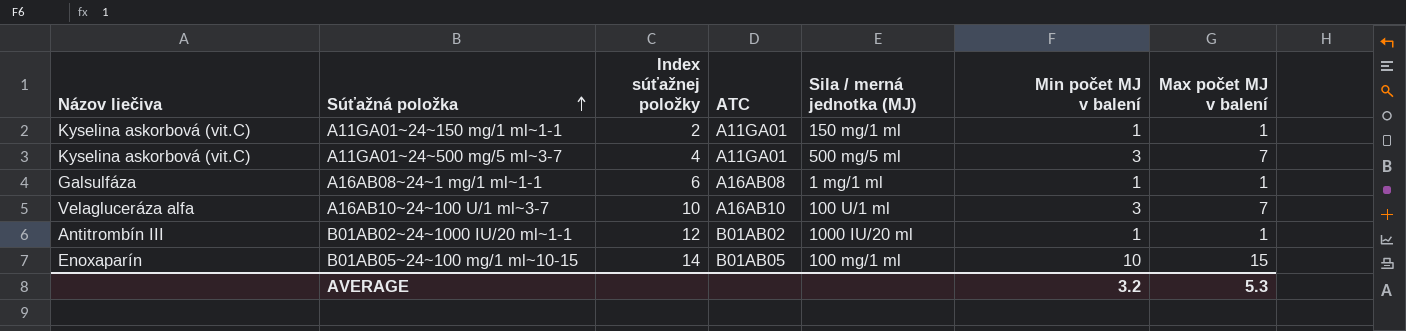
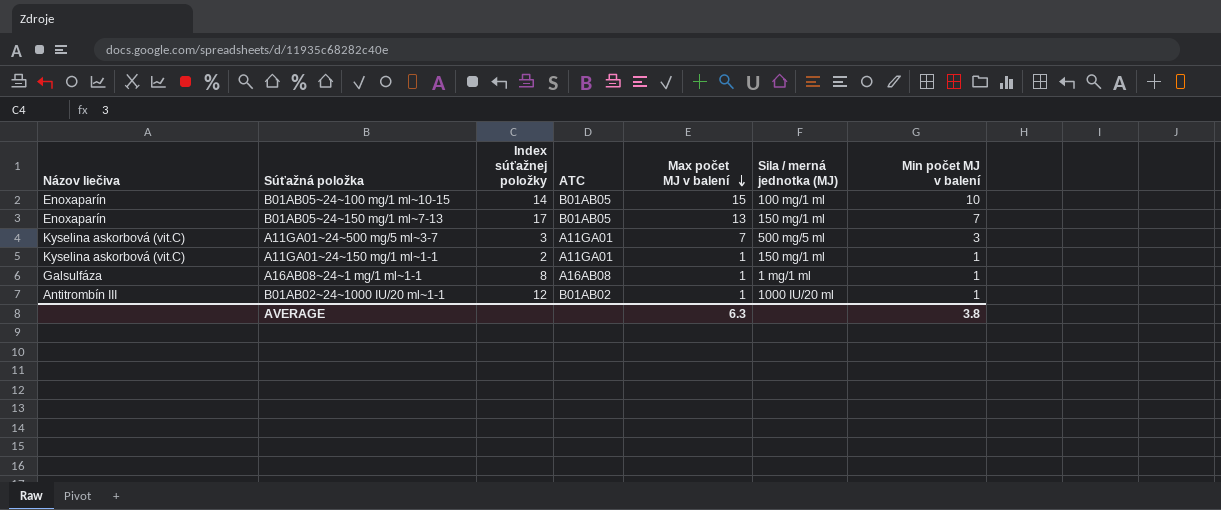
row order: Súťažná položka ascending -> Max počet MJ v balení descending
column Max počet MJ v balení | position: 7 -> 5
row A16AB10~24~100 U/1 ml~3-7: Velagluceráza alfa | 10 | A16AB10 | 100 U/1 ml | 3 | 7 -> none
row B01AB05~24~150 mg/1 ml~7-13: none -> Enoxaparín | 17 | B01AB05 | 13 | 150 mg/1 ml | 7
A11GA01~24~500 mg/5 ml~3-7 | Index súťažnej položky: 4 -> 3
A16AB08~24~1 mg/1 ml~1-1 | Index súťažnej položky: 6 -> 8
AVERAGE | Max počet MJ v balení: 5.3 -> 6.3
AVERAGE | Min počet MJ v balení: 3.2 -> 3.8

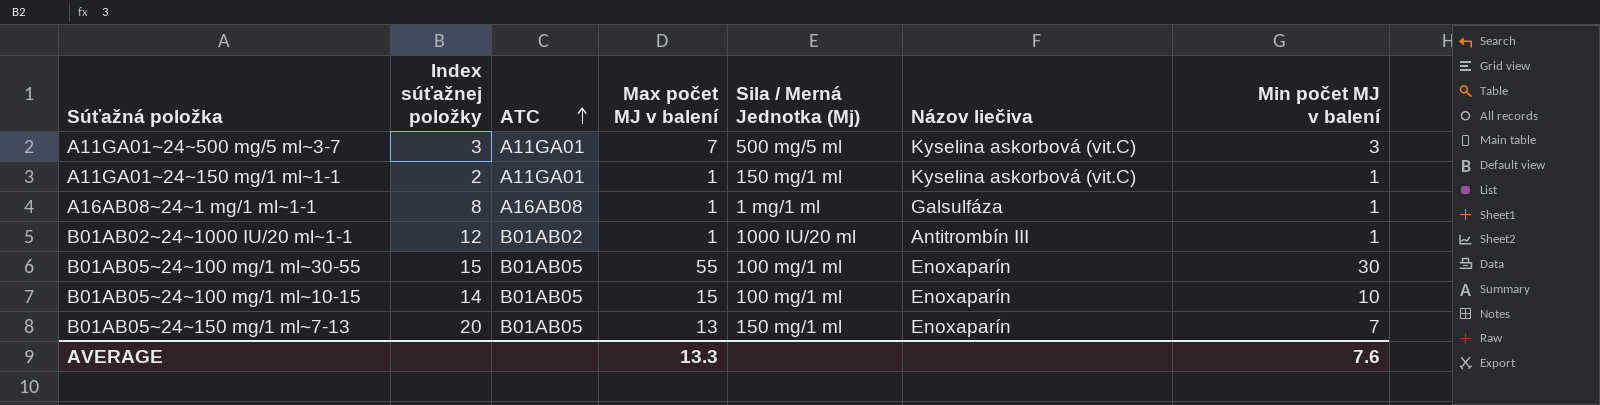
row order: Max počet MJ v balení descending -> ATC ascending
column name: Sila / merná jednotka (MJ) -> Sila / Merná Jednotka (Mj)
column Názov liečiva | position: 1 -> 6
row B01AB05~24~100 mg/1 ml~30-55: none -> 15 | B01AB05 | 55 | 100 mg/1 ml | Enoxaparín | 30
B01AB05~24~150 mg/1 ml~7-13 | Index súťažnej položky: 17 -> 20
AVERAGE | Max počet MJ v balení: 6.3 -> 13.3
AVERAGE | Min počet MJ v balení: 3.8 -> 7.6

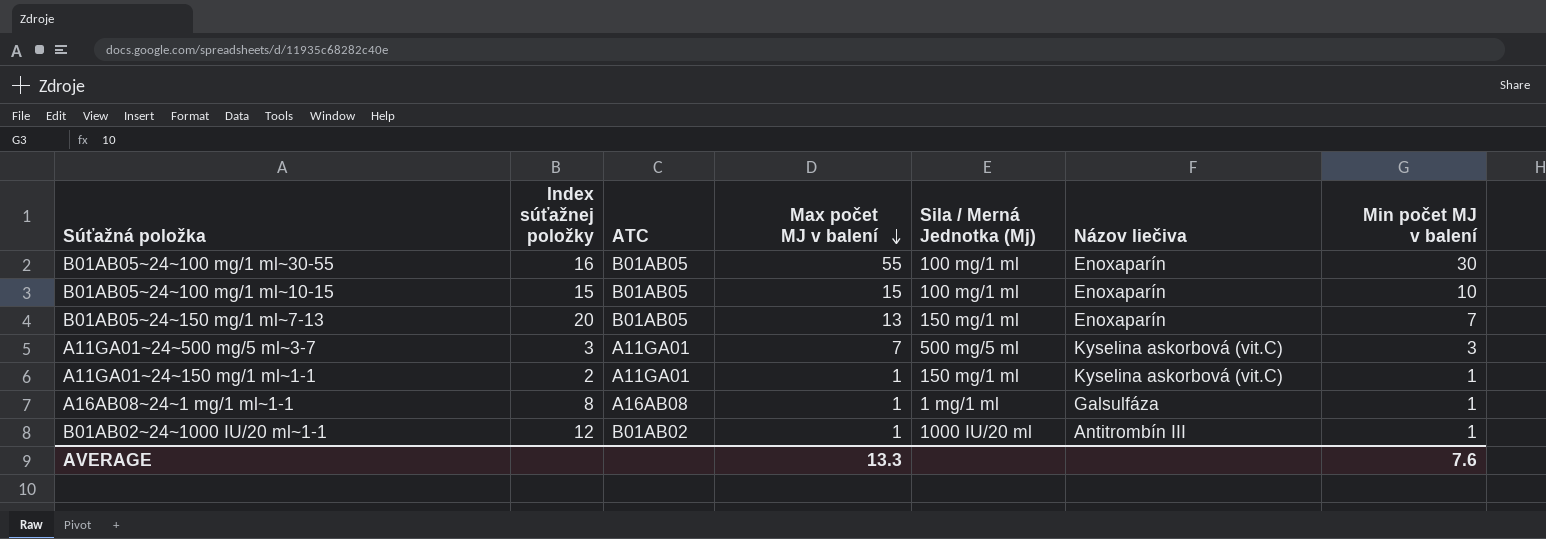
row order: ATC ascending -> Max počet MJ v balení descending
B01AB05~24~100 mg/1 ml~30-55 | Index súťažnej položky: 15 -> 16
B01AB05~24~100 mg/1 ml~10-15 | Index súťažnej položky: 14 -> 15

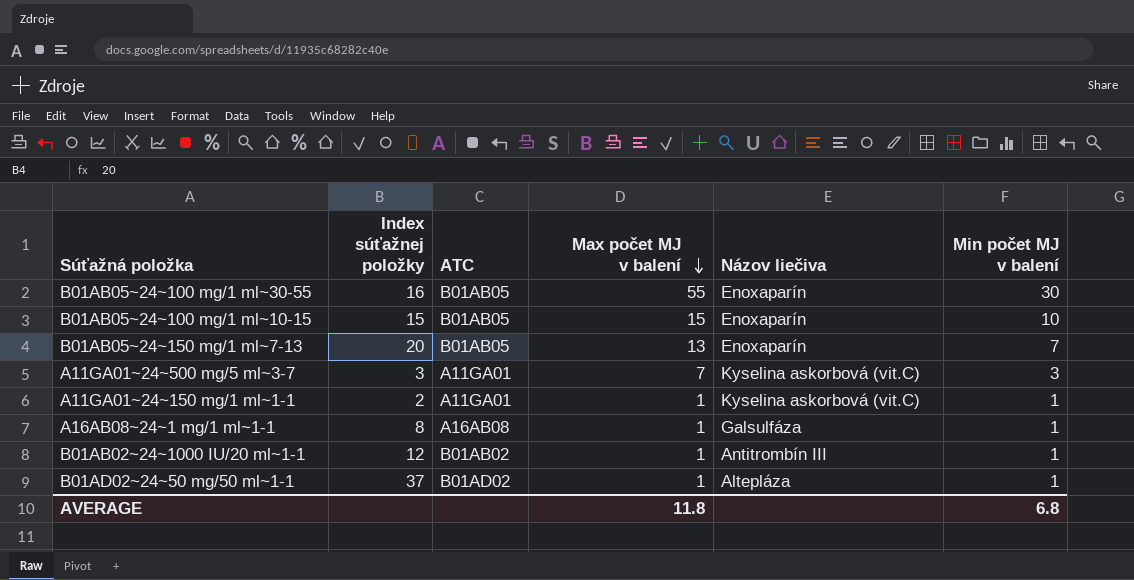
column Sila / Merná Jednotka (Mj) | position: 5 -> none
row B01AD02~24~50 mg/50 ml~1-1: none -> 37 | B01AD02 | 1 | Altepláza | 1
AVERAGE | Max počet MJ v balení: 13.3 -> 11.8
AVERAGE | Min počet MJ v balení: 7.6 -> 6.8

